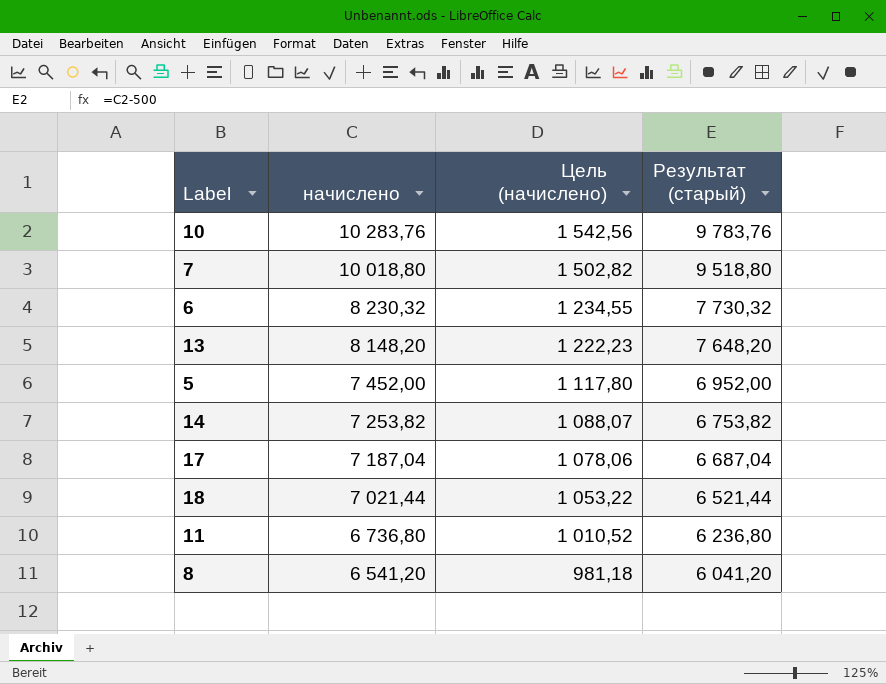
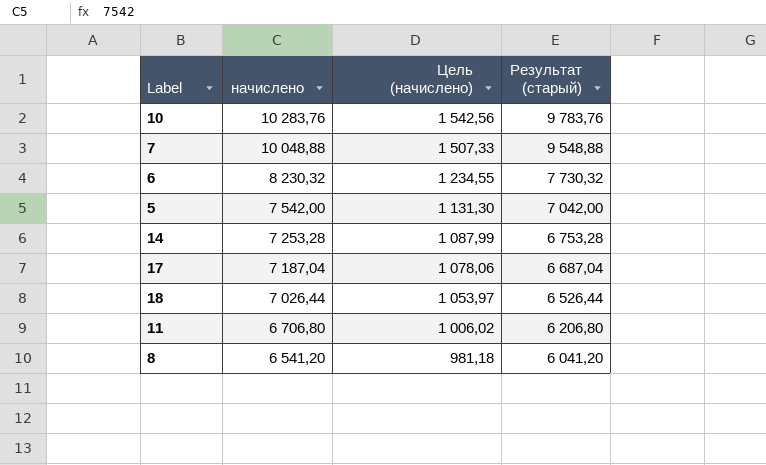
row 13: 8 148,20 | 1 222,23 | 7 648,20 -> none
7 | начислено: 10 018,80 -> 10 048,88
7 | Цель (начислено): 1 502,82 -> 1 507,33
7 | Результат (старый): 9 518,80 -> 9 548,88
5 | начислено: 7 452,00 -> 7 542,00
5 | Цель (начислено): 1 117,80 -> 1 131,30
5 | Результат (старый): 6 952,00 -> 7 042,00
14 | начислено: 7 253,82 -> 7 253,28
14 | Цель (начислено): 1 088,07 -> 1 087,99
14 | Результат (старый): 6 753,82 -> 6 753,28
18 | начислено: 7 021,44 -> 7 026,44
18 | Цель (начислено): 1 053,22 -> 1 053,97
18 | Результат (старый): 6 521,44 -> 6 526,44
11 | начислено: 6 736,80 -> 6 706,80
11 | Цель (начислено): 1 010,52 -> 1 006,02
11 | Результат (старый): 6 236,80 -> 6 206,80

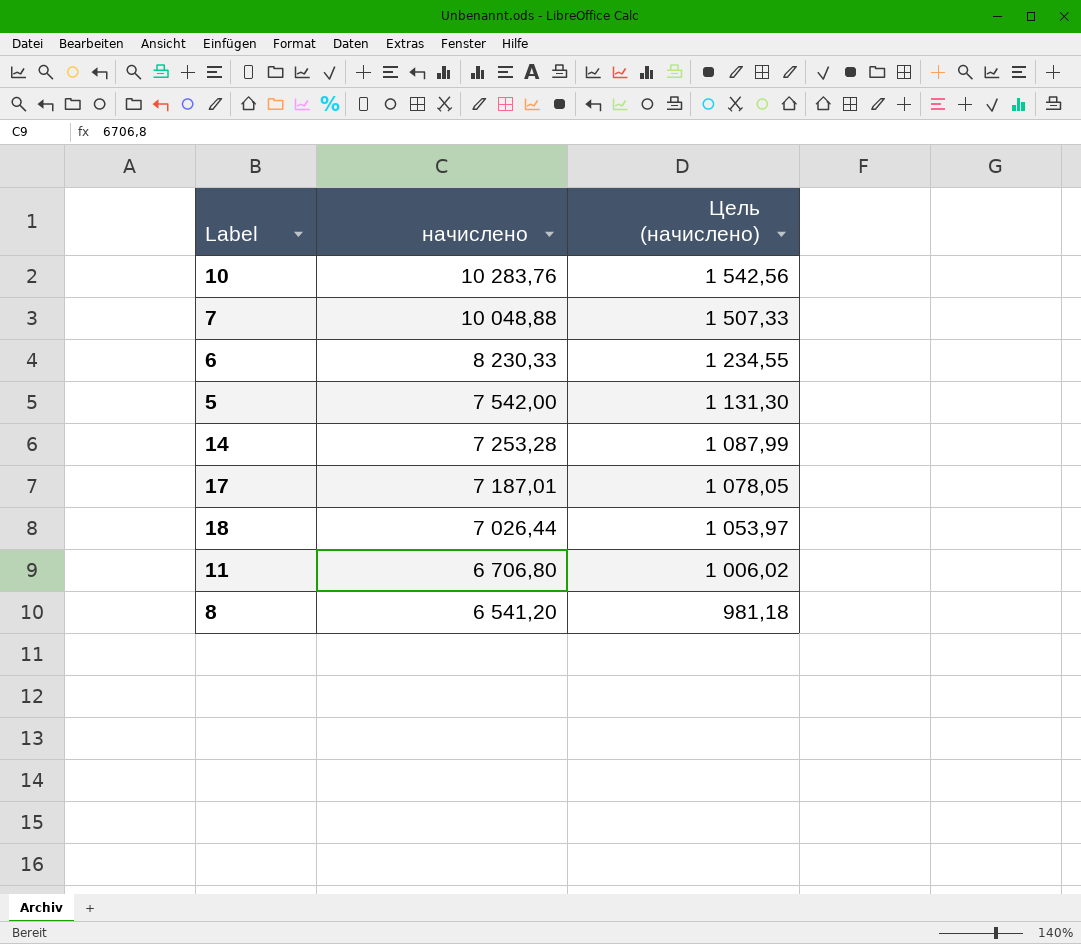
column Результат (старый) | formula: [начислено] - 500 -> none
6 | начислено: 8 230,32 -> 8 230,33
17 | начислено: 7 187,04 -> 7 187,01
17 | Цель (начислено): 1 078,06 -> 1 078,05

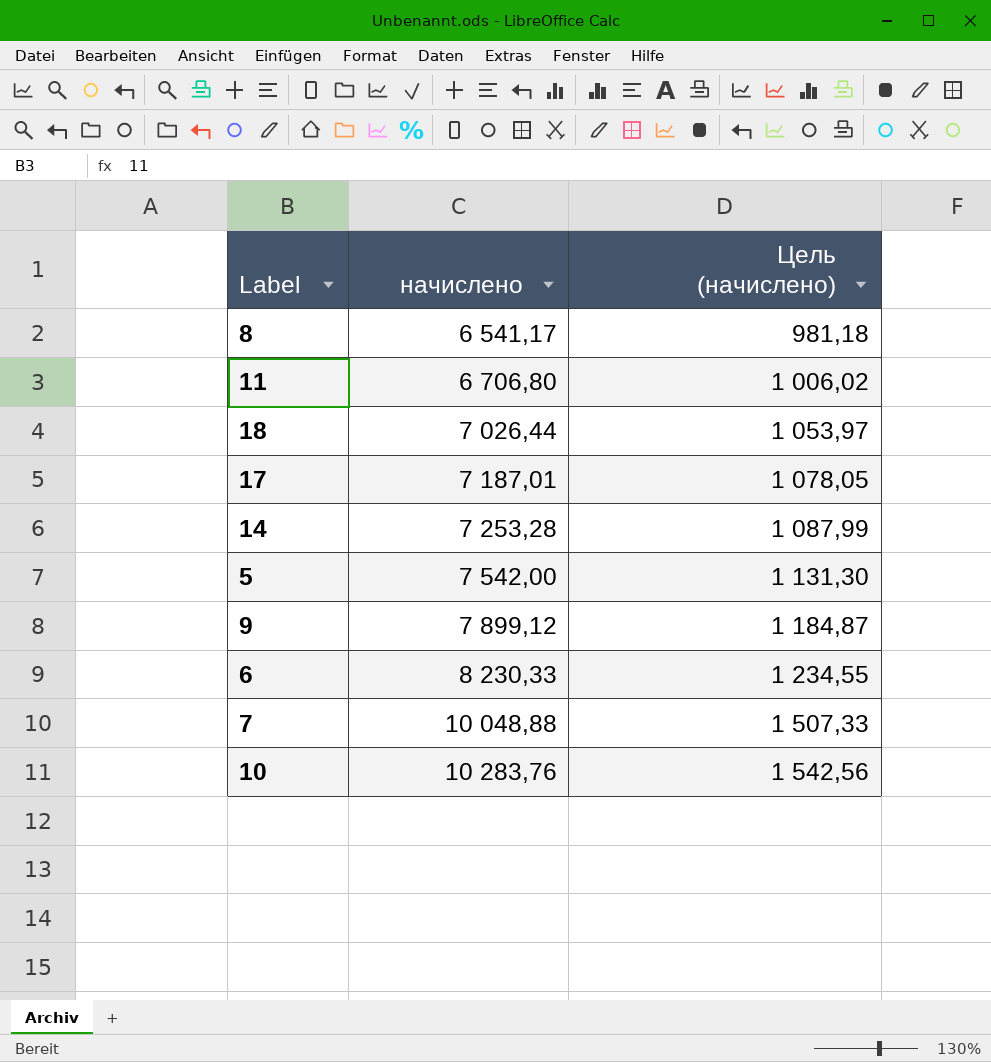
row order: начислено descending -> начислено ascending
8 | начислено: 6 541,20 -> 6 541,17
row 9: none -> 7 899,12 | 1 184,87

